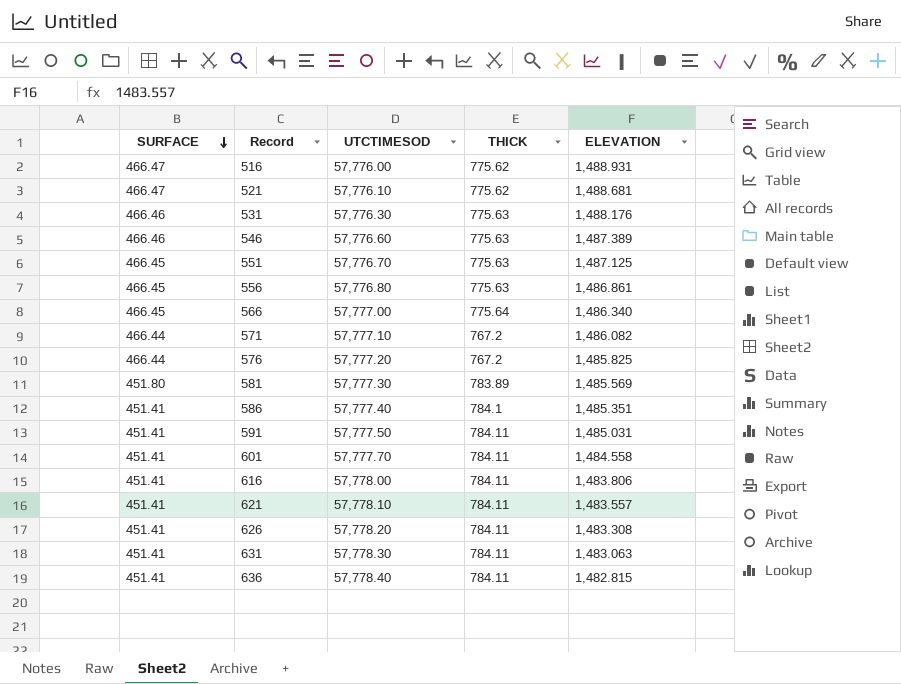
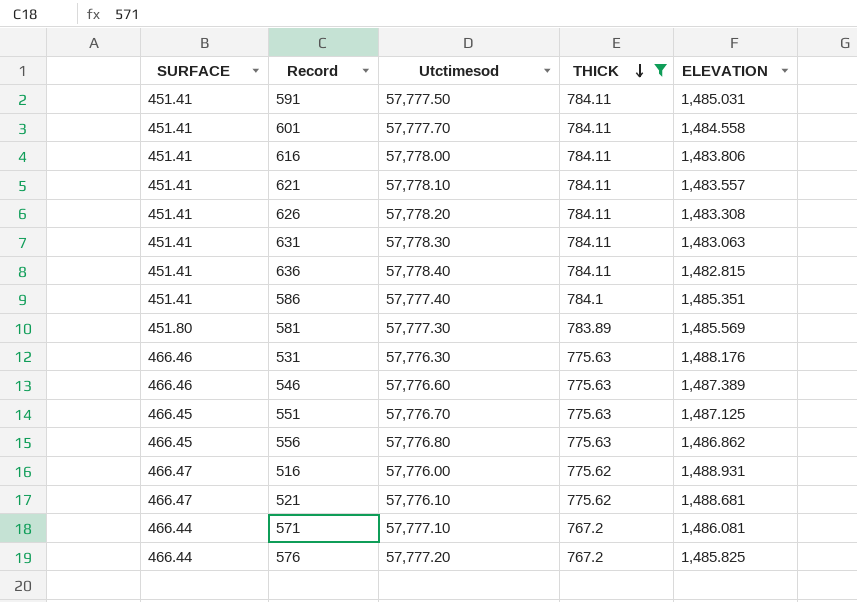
filter: none -> THICK != 775.64
row order: SURFACE descending -> THICK descending
column name: UTCTIMESOD -> Utctimesod
556 | ELEVATION: 1,486.861 -> 1,486.862
571 | ELEVATION: 1,486.082 -> 1,486.081

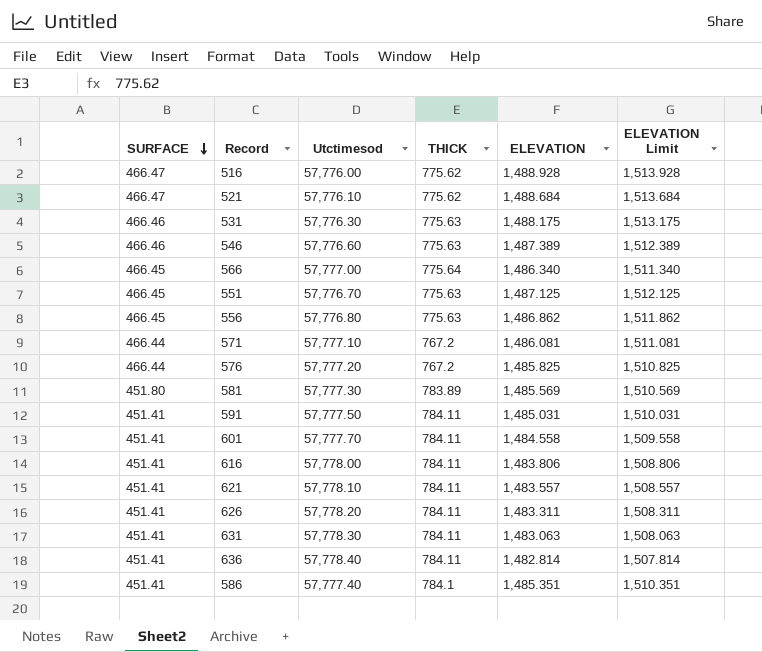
filter: THICK != 775.64 -> none
row order: THICK descending -> SURFACE descending
column ELEVATION Limit | formula: none -> [ELEVATION] + 25
516 | ELEVATION: 1,488.931 -> 1,488.928
521 | ELEVATION: 1,488.681 -> 1,488.684
531 | ELEVATION: 1,488.176 -> 1,488.175
626 | ELEVATION: 1,483.308 -> 1,483.311
636 | ELEVATION: 1,482.815 -> 1,482.814

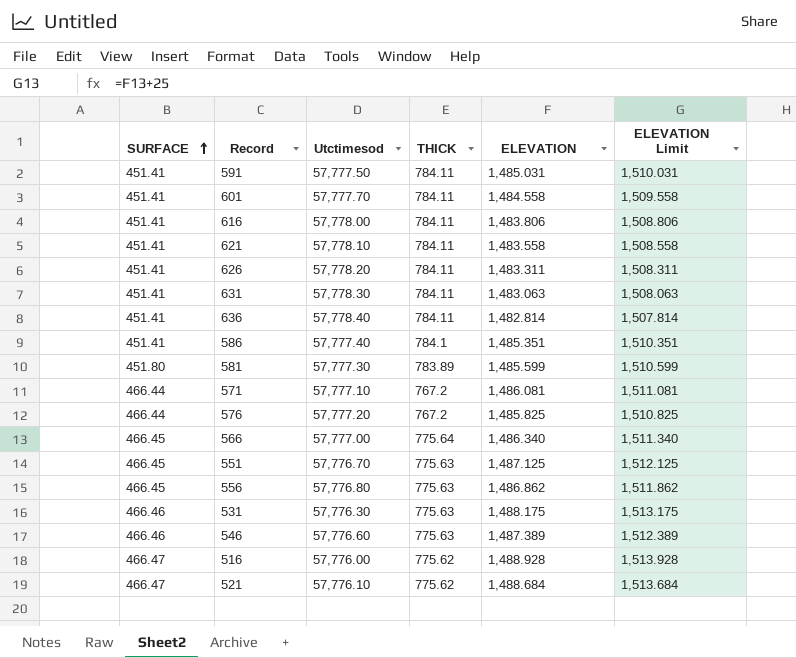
row order: SURFACE descending -> SURFACE ascending
621 | ELEVATION: 1,483.557 -> 1,483.558
621 | ELEVATION Limit: 1,508.557 -> 1,508.558
581 | ELEVATION: 1,485.569 -> 1,485.599
581 | ELEVATION Limit: 1,510.569 -> 1,510.599

